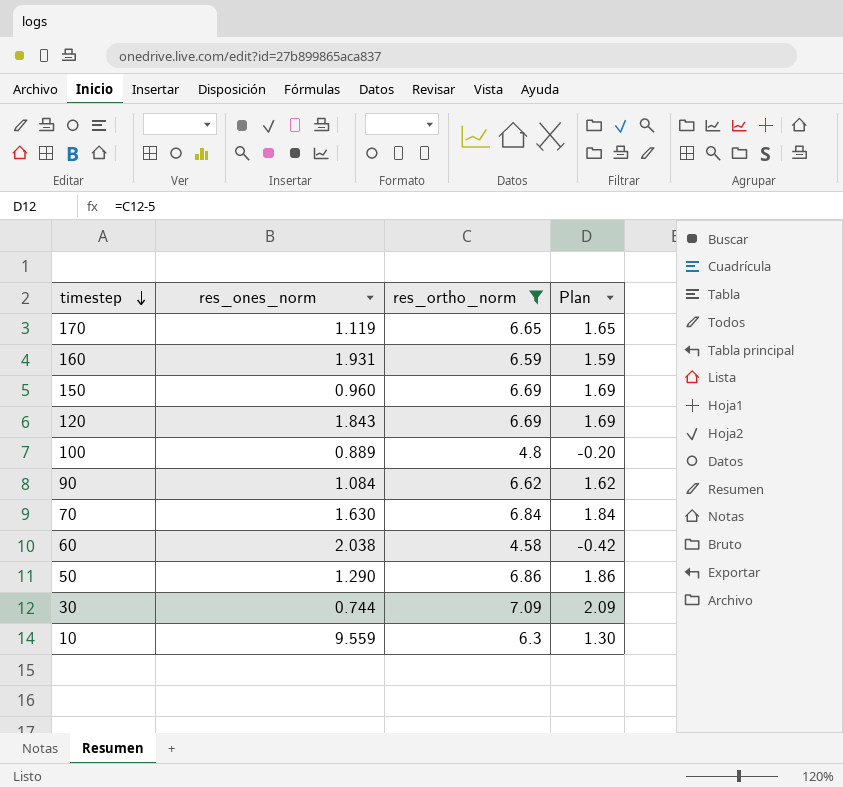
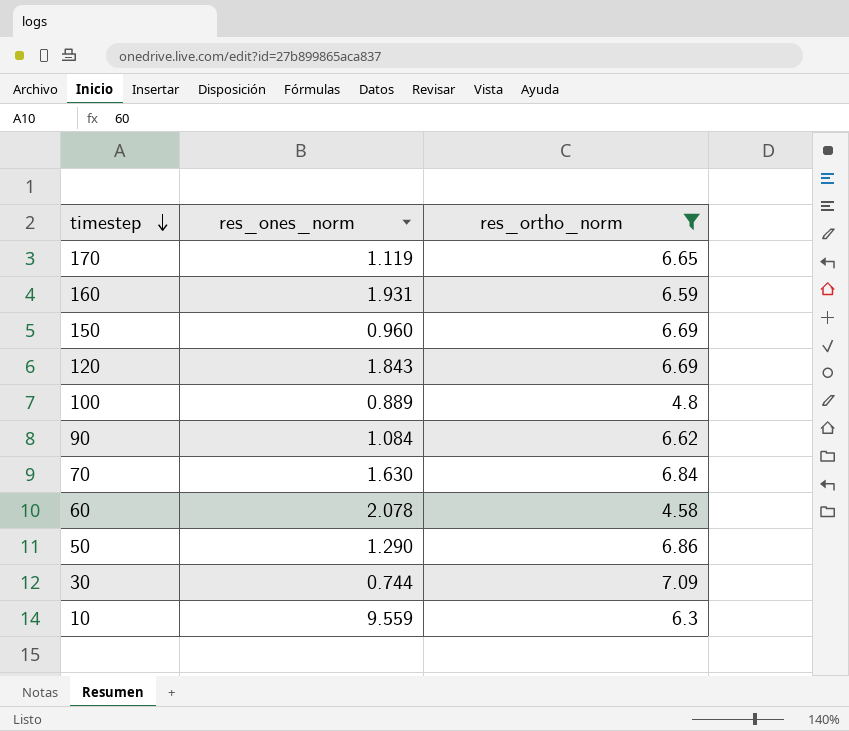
column Plan | formula: [res_ortho_norm] - 5 -> none
60 | res_ones_norm: 2.038 -> 2.078

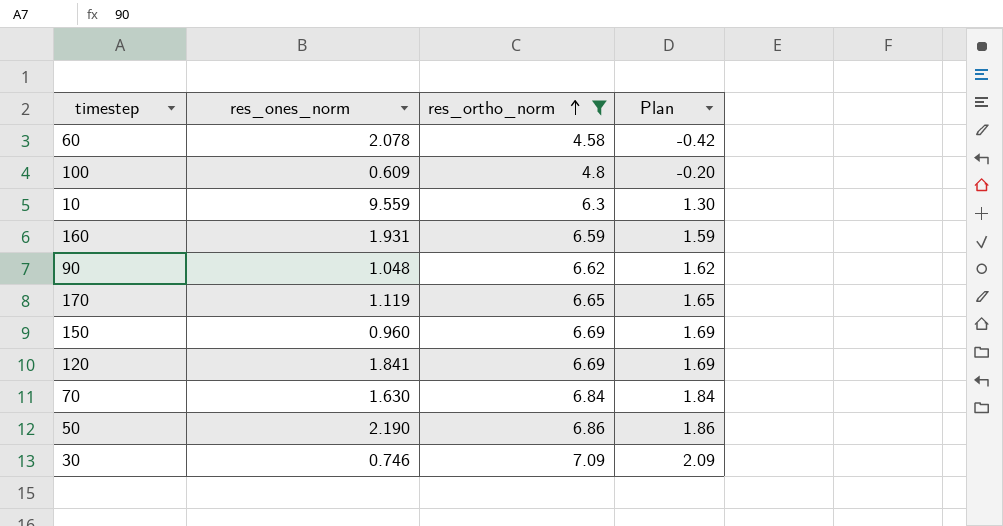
row order: timestep descending -> res_ortho_norm ascending
column Plan | formula: none -> [res_ortho_norm] - 5
100 | res_ones_norm: 0.889 -> 0.609
90 | res_ones_norm: 1.084 -> 1.048
120 | res_ones_norm: 1.843 -> 1.841
50 | res_ones_norm: 1.290 -> 2.190
30 | res_ones_norm: 0.744 -> 0.746

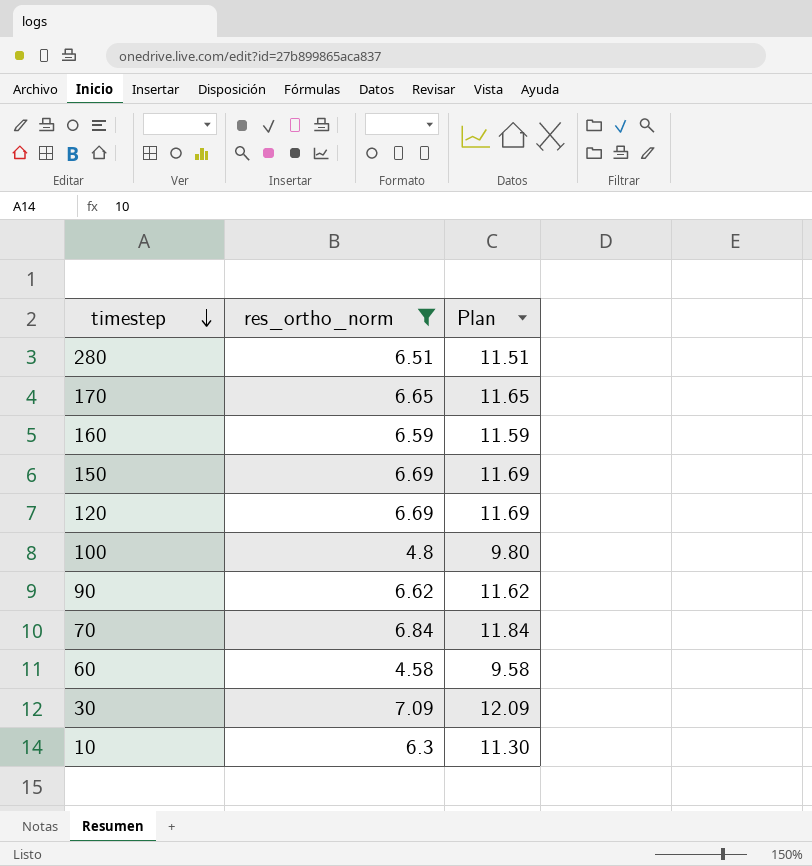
row order: res_ortho_norm ascending -> timestep descending
column res_ones_norm | position: 2 -> none
column Plan | formula: [res_ortho_norm] - 5 -> [res_ortho_norm] + 5
row 50: 2.190 | 6.86 | 1.86 -> none
row 280: none -> 6.51 | 11.51

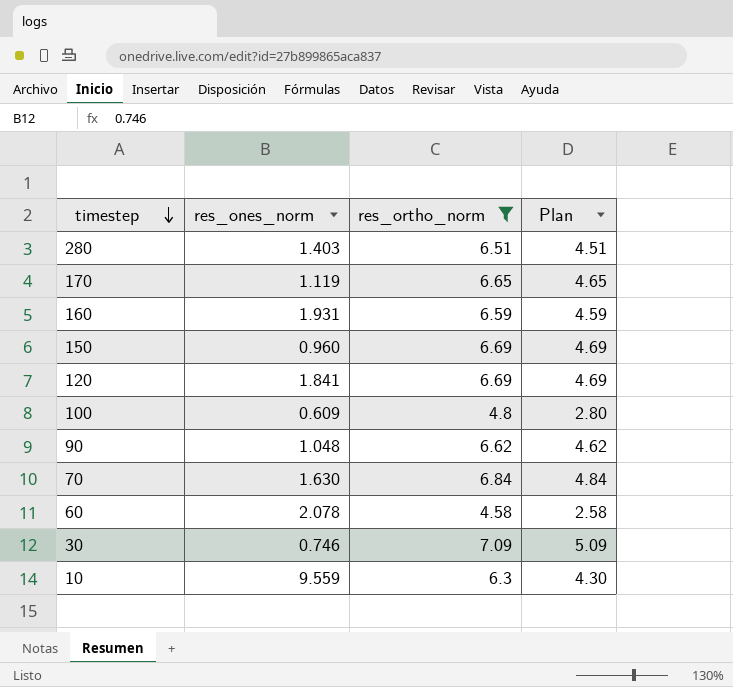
column res_ones_norm | position: none -> 2
column Plan | formula: [res_ortho_norm] + 5 -> [res_ortho_norm] - 2

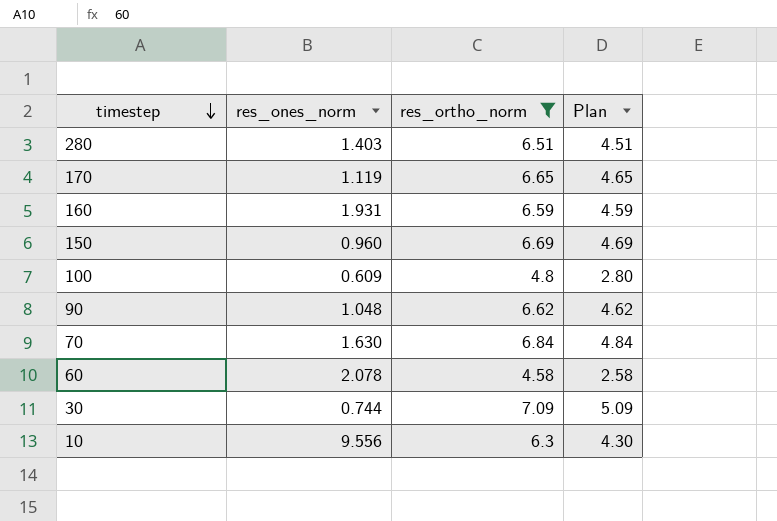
row 120: 1.841 | 6.69 | 4.69 -> none
30 | res_ones_norm: 0.746 -> 0.744
10 | res_ones_norm: 9.559 -> 9.556

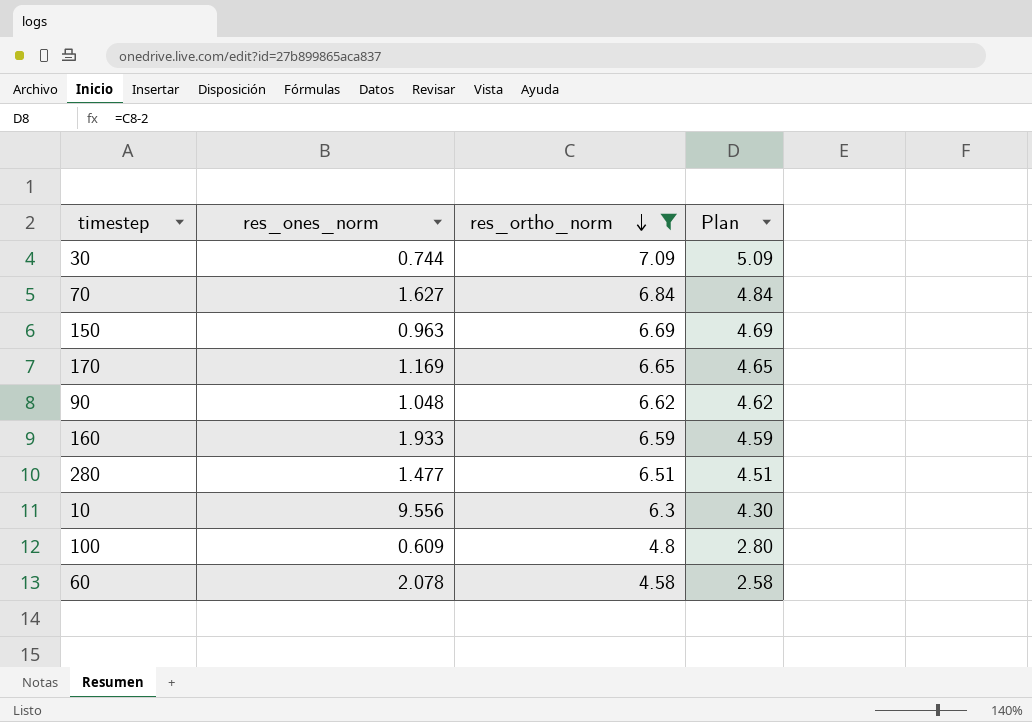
row order: timestep descending -> res_ortho_norm descending
70 | res_ones_norm: 1.630 -> 1.627
150 | res_ones_norm: 0.960 -> 0.963
170 | res_ones_norm: 1.119 -> 1.169
160 | res_ones_norm: 1.931 -> 1.933
280 | res_ones_norm: 1.403 -> 1.477

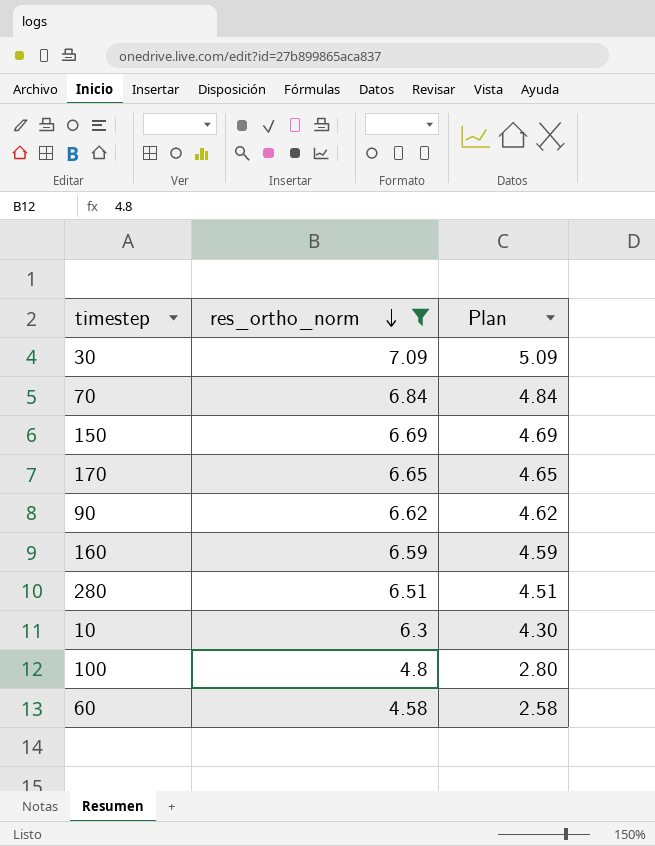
column res_ones_norm | position: 2 -> none

